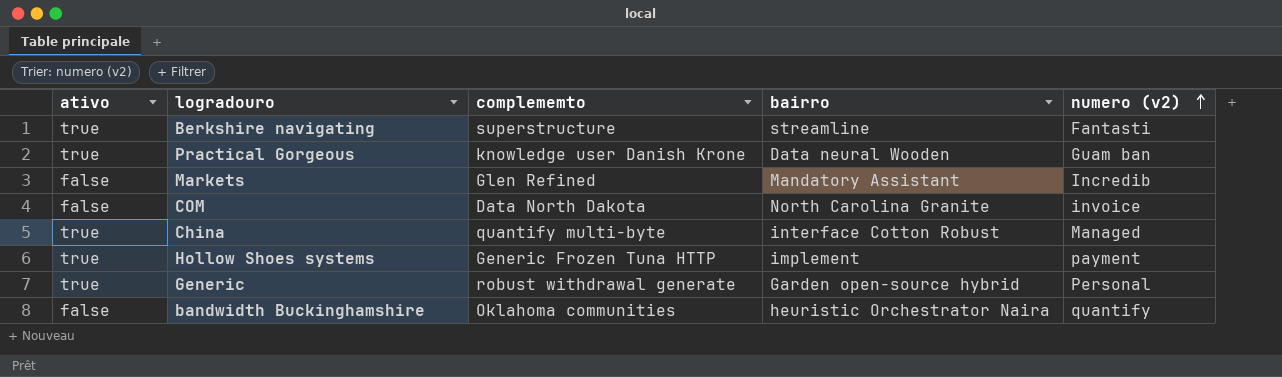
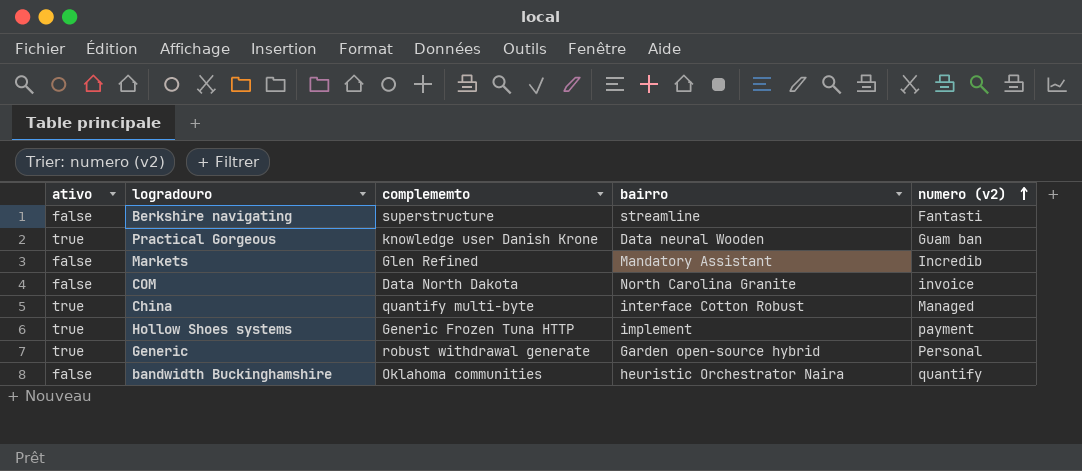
Berkshire navigating | ativo: true -> false

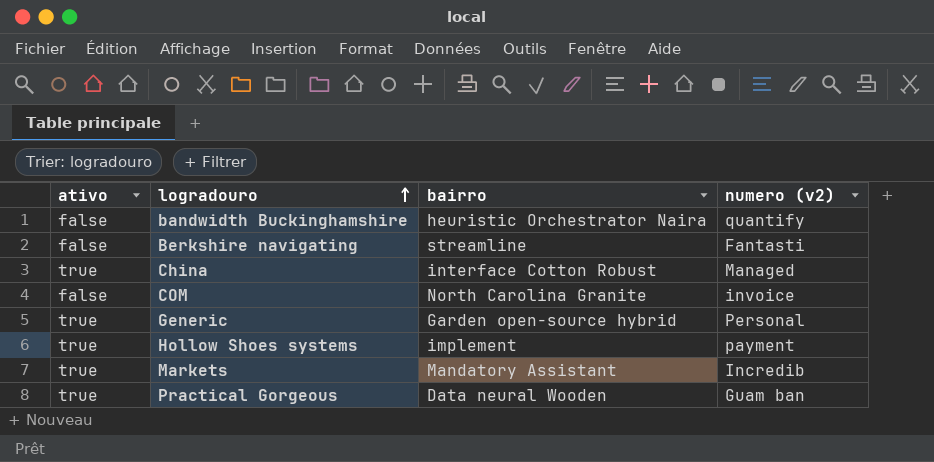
row order: numero (v2) ascending -> logradouro ascending
column complememto | position: 3 -> none
Markets | ativo: false -> true

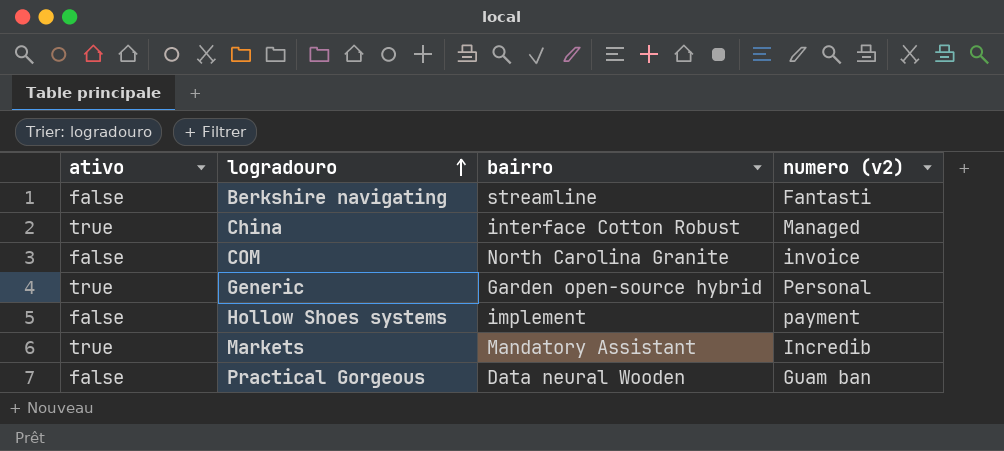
row bandwidth Buckinghamshire: false | heuristic Orchestrator Naira | quantify -> none
Hollow Shoes systems | ativo: true -> false
Practical Gorgeous | ativo: true -> false

